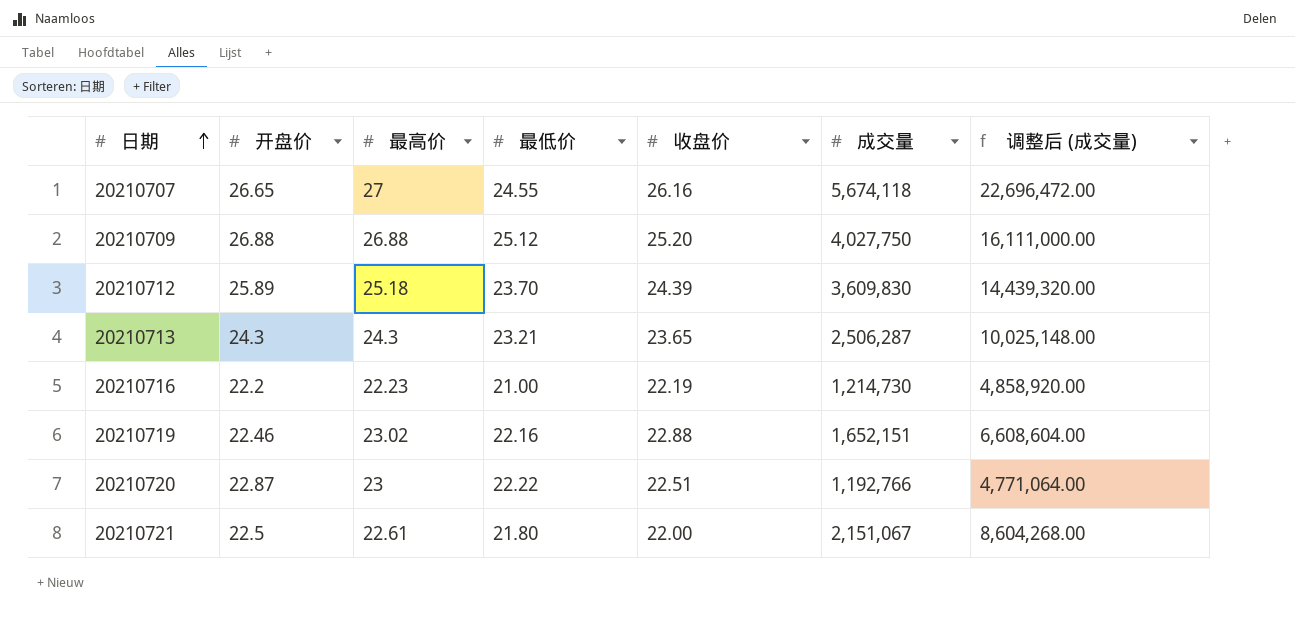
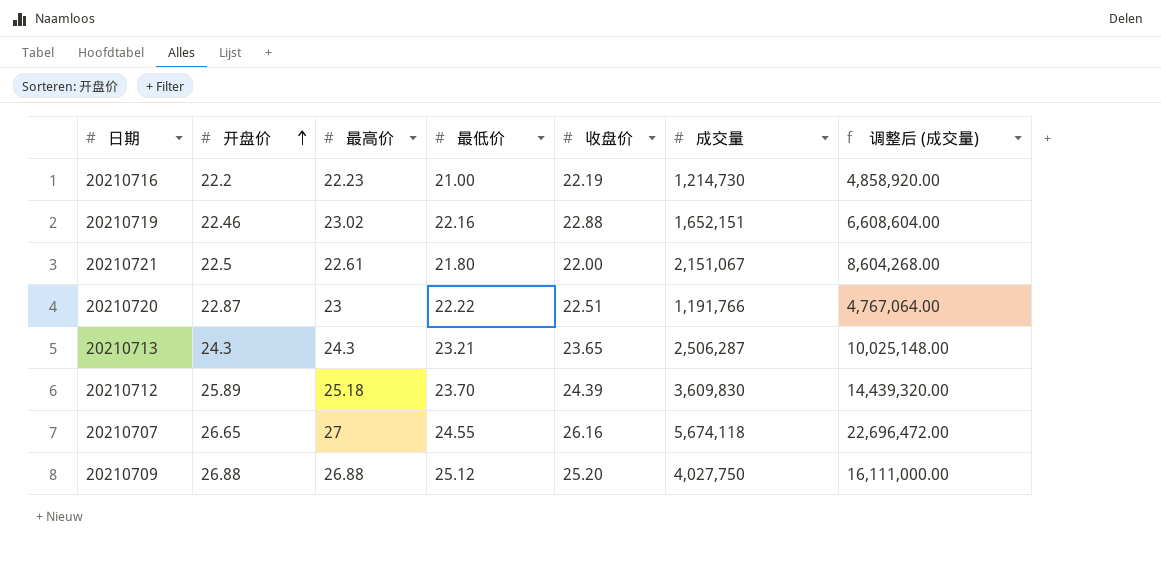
row order: 日期 ascending -> 开盘价 ascending
20210720 | 成交量: 1,192,766 -> 1,191,766
20210720 | 调整后 (成交量): 4,771,064.00 -> 4,767,064.00

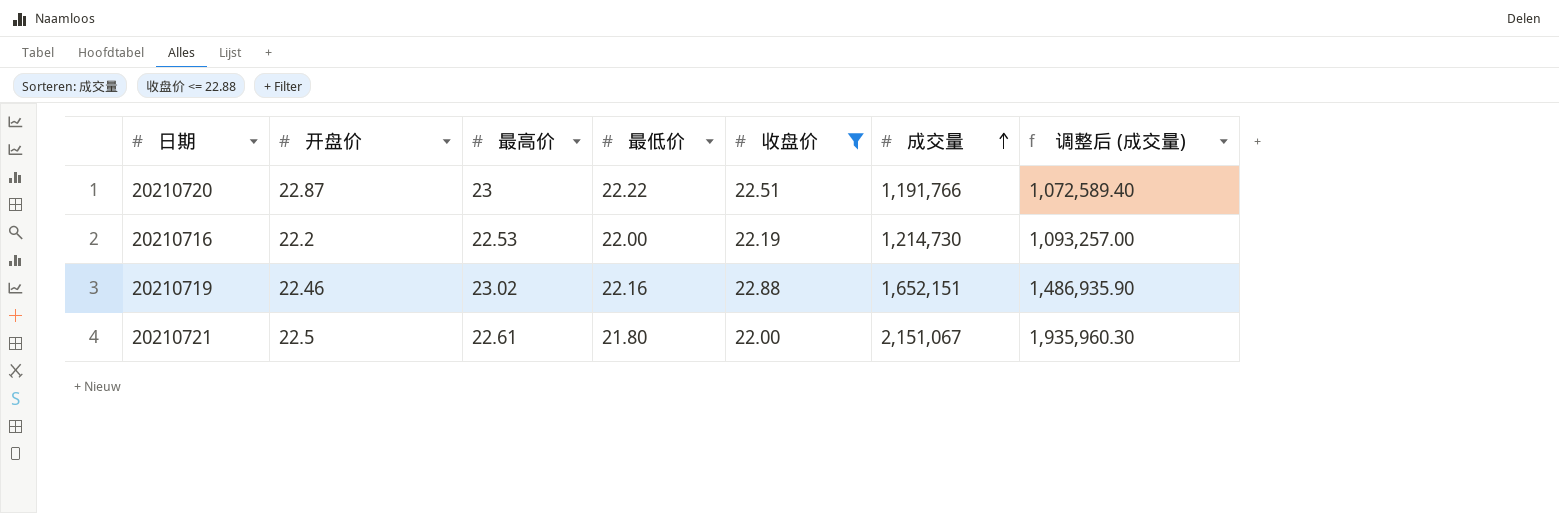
filter: none -> 收盘价 <= 22.88
row order: 开盘价 ascending -> 成交量 ascending
column 调整后 (成交量) | formula: [成交量] * 4 -> [成交量] * 0.9
20210716 | 最高价: 22.23 -> 22.53
20210716 | 最低价: 21.00 -> 22.00

